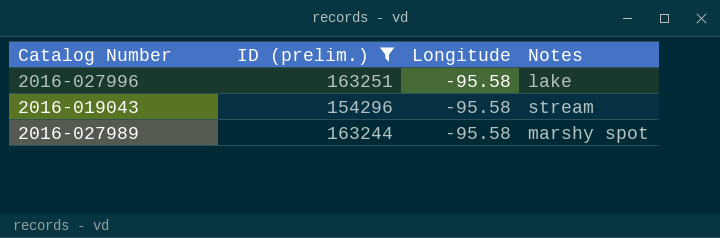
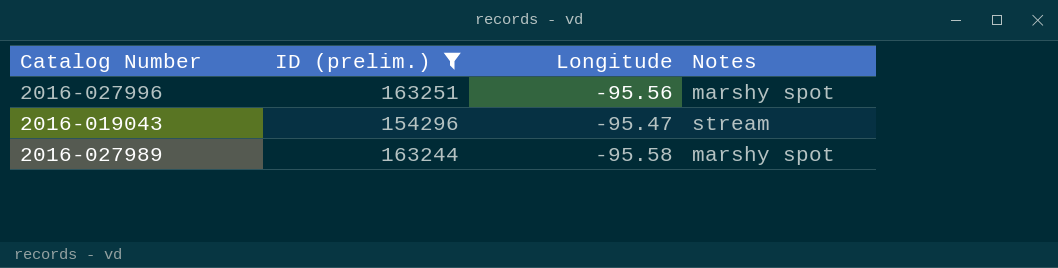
2016-027996 | Longitude: -95.58 -> -95.56
2016-027996 | Notes: lake -> marshy spot
2016-019043 | Longitude: -95.58 -> -95.47

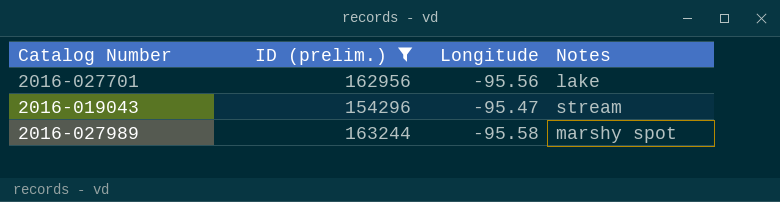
row 2016-027996: 163251 | -95.56 | marshy spot -> none
row 2016-027701: none -> 162956 | -95.56 | lake

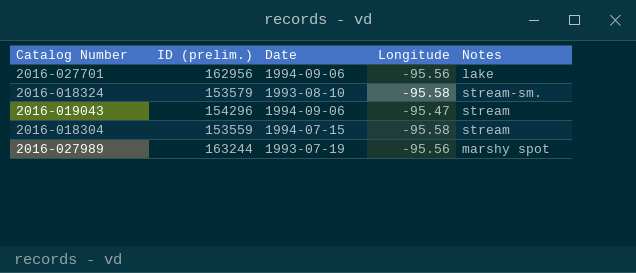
filter: ID (prelim.) >= 154296 -> none
column Date | position: none -> 3
2016-027989 | Longitude: -95.58 -> -95.56

